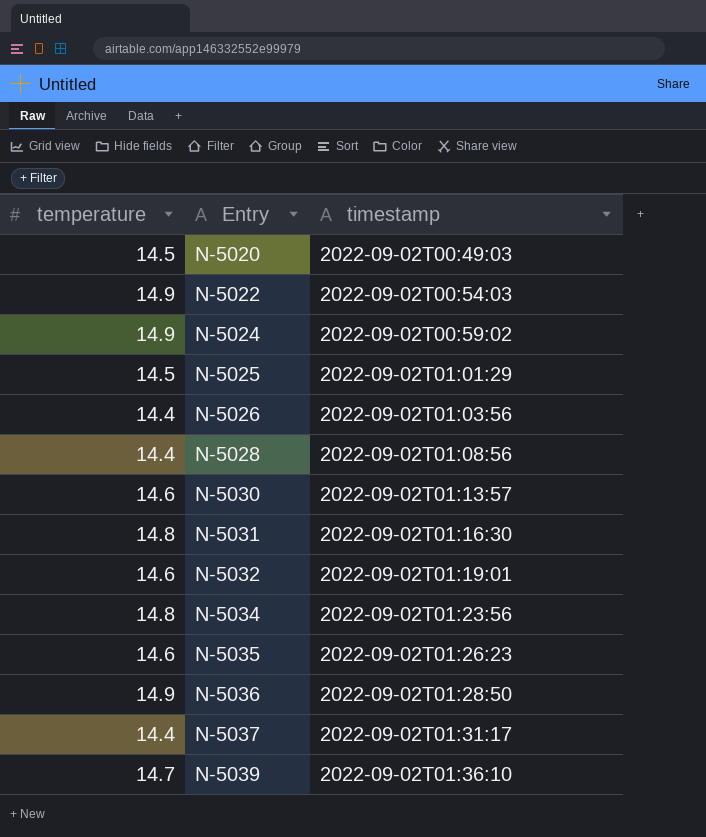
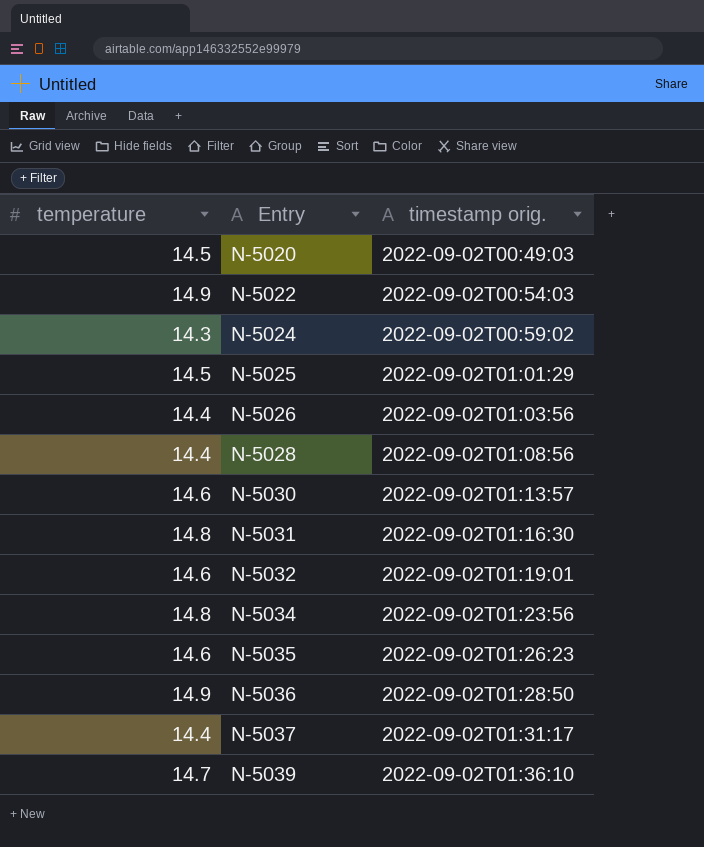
column name: timestamp -> timestamp orig.
N-5024 | temperature: 14.9 -> 14.3

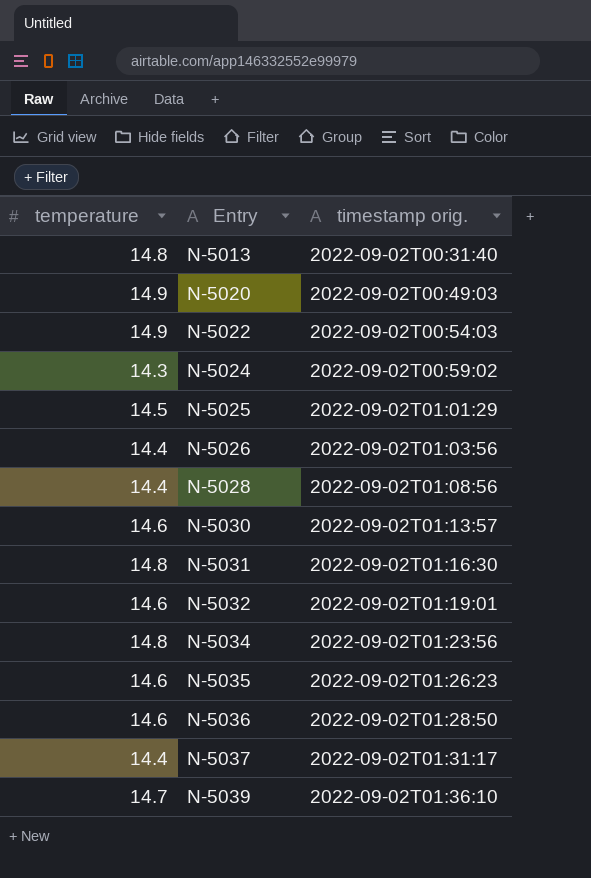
row N-5013: none -> 14.8 | 2022-09-02T00:31:40
N-5020 | temperature: 14.5 -> 14.9
N-5036 | temperature: 14.9 -> 14.6

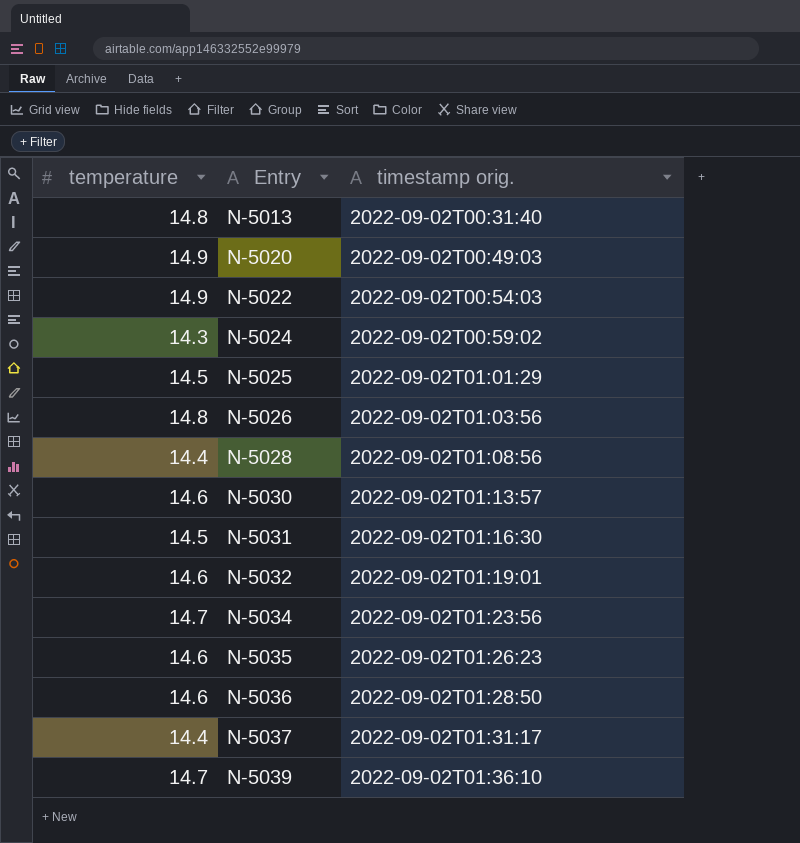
N-5026 | temperature: 14.4 -> 14.8
N-5031 | temperature: 14.8 -> 14.5
N-5034 | temperature: 14.8 -> 14.7

